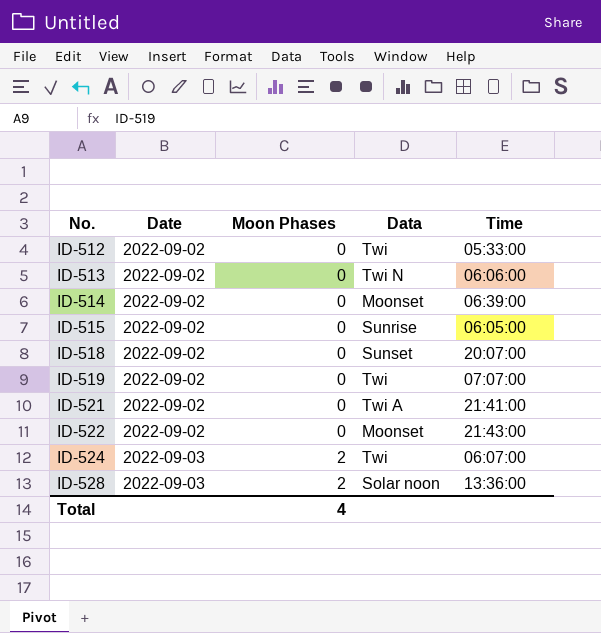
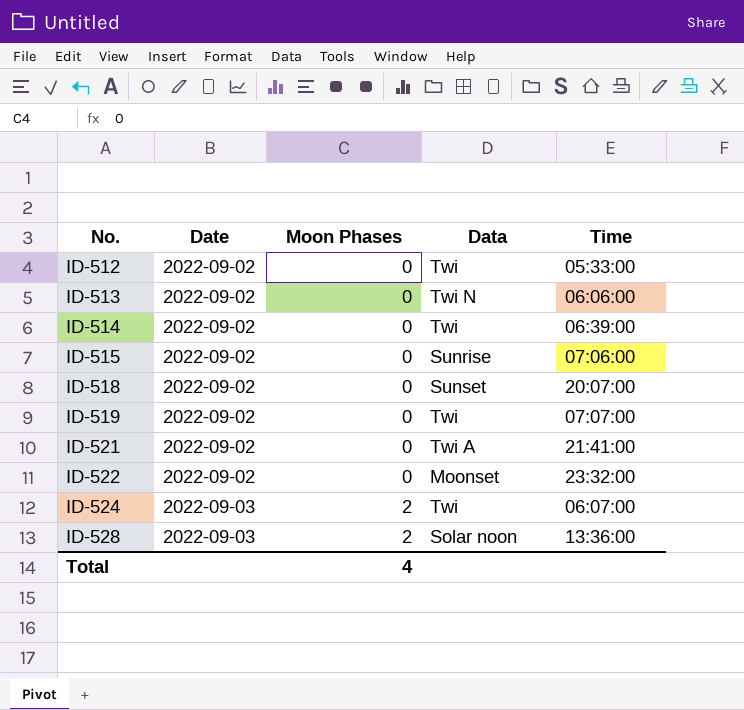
ID-514 | Data: Moonset -> Twi
ID-515 | Time: 06:05:00 -> 07:06:00
ID-522 | Time: 21:43:00 -> 23:32:00

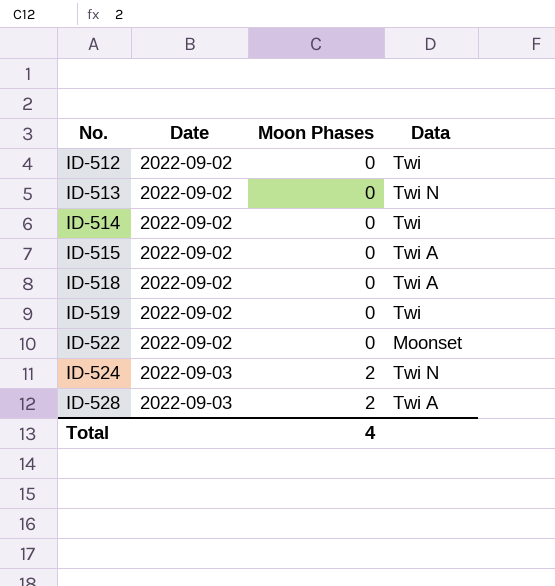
column Time | position: 5 -> none
row ID-521: 2022-09-02 | 0 | Twi A | 21:41:00 -> none
ID-515 | Data: Sunrise -> Twi A
ID-518 | Data: Sunset -> Twi A
ID-524 | Data: Twi -> Twi N
ID-528 | Data: Solar noon -> Twi A

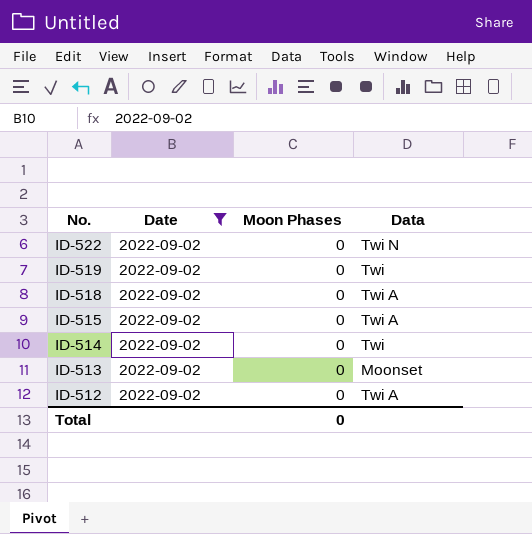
filter: none -> Date = 2022-09-02
row order: No. ascending -> No. descending
ID-522 | Data: Moonset -> Twi N
ID-513 | Data: Twi N -> Moonset
ID-512 | Data: Twi -> Twi A
Total | Moon Phases: 4 -> 0

